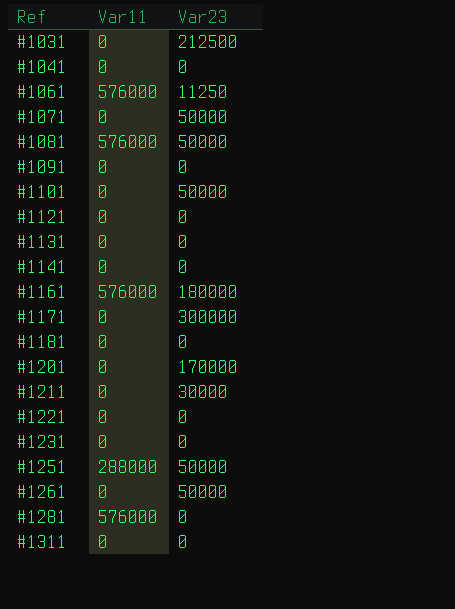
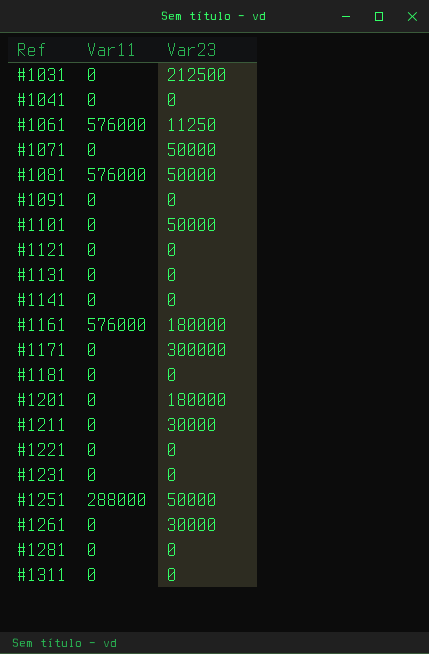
#1201 | Var23: 170000 -> 180000
#1261 | Var23: 50000 -> 30000
#1281 | Var11: 576000 -> 0

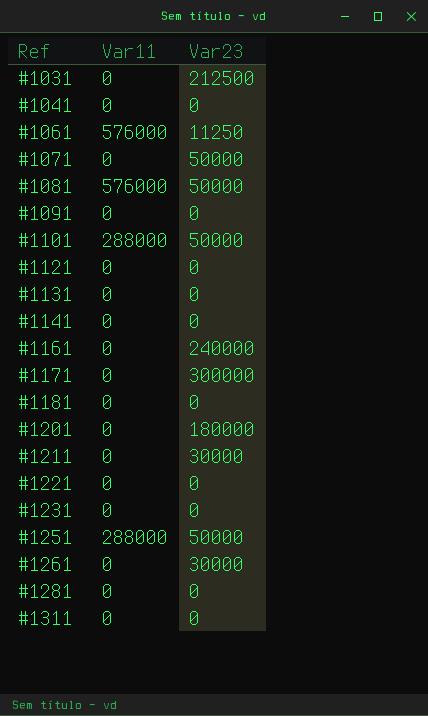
#1101 | Var11: 0 -> 288000
#1161 | Var11: 576000 -> 0
#1161 | Var23: 180000 -> 240000

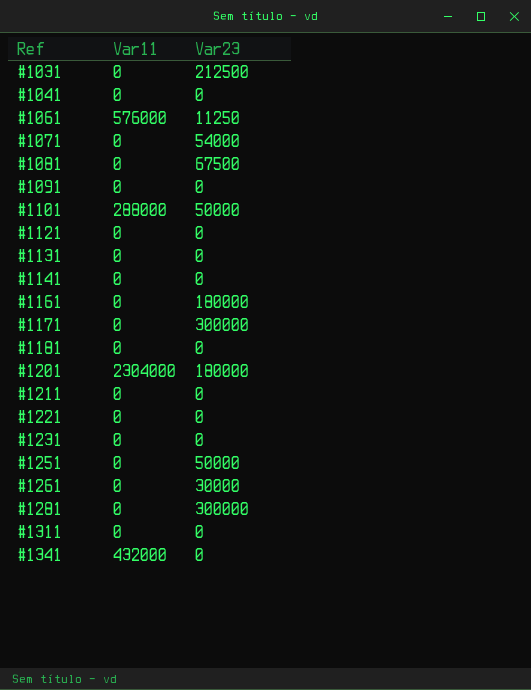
#1071 | Var23: 50000 -> 54000
#1081 | Var11: 576000 -> 0
#1081 | Var23: 50000 -> 67500
#1161 | Var23: 240000 -> 180000
#1201 | Var11: 0 -> 2304000
#1211 | Var23: 30000 -> 0
#1251 | Var11: 288000 -> 0
#1281 | Var23: 0 -> 300000
row #1341: none -> 432000 | 0

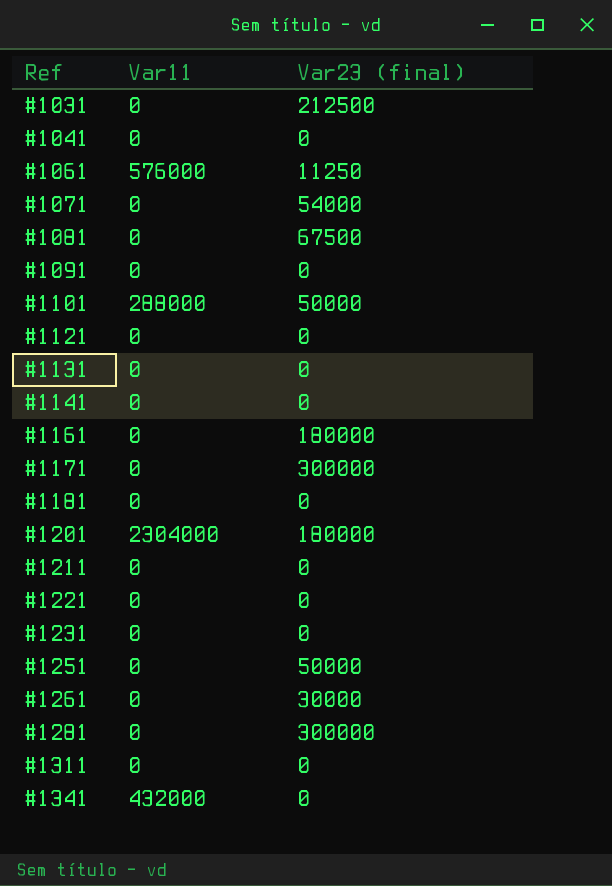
column name: Var23 -> Var23 (final)

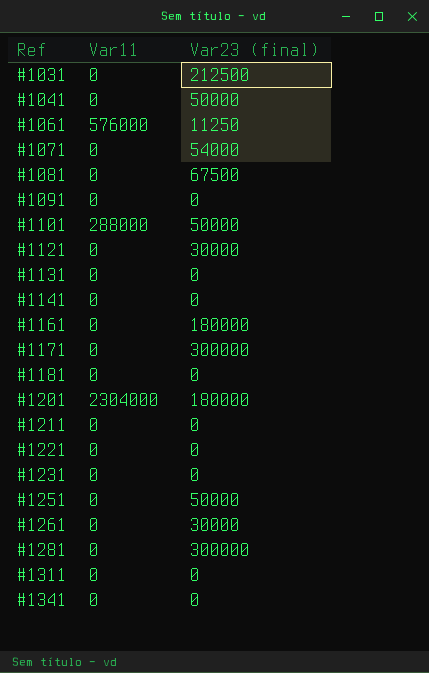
#1041 | Var23 (final): 0 -> 50000
#1121 | Var23 (final): 0 -> 30000
#1341 | Var11: 432000 -> 0

